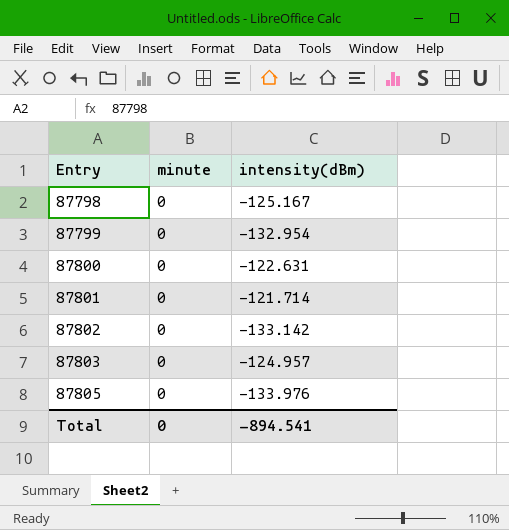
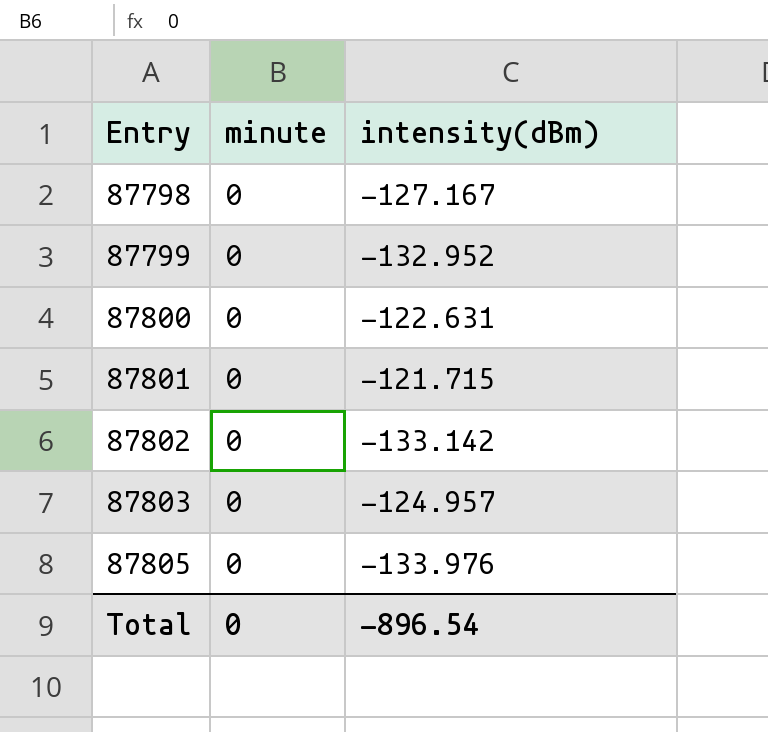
87798 | intensity(dBm): -125.167 -> -127.167
87799 | intensity(dBm): -132.954 -> -132.952
87801 | intensity(dBm): -121.714 -> -121.715
Total | intensity(dBm): -894.541 -> -896.54

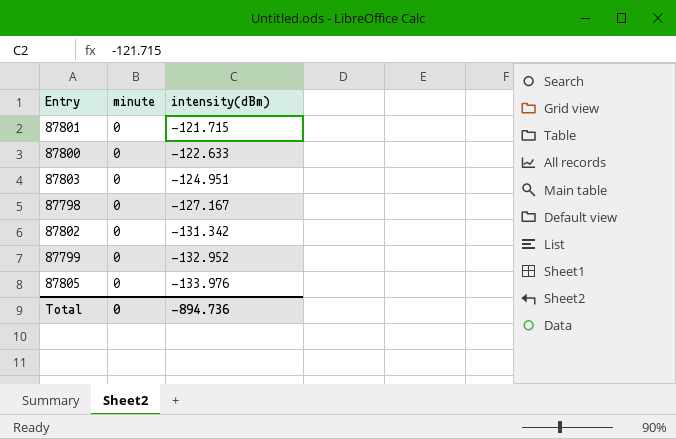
row order: Entry ascending -> intensity(dBm) descending
87800 | intensity(dBm): -122.631 -> -122.633
87803 | intensity(dBm): -124.957 -> -124.951
87802 | intensity(dBm): -133.142 -> -131.342
Total | intensity(dBm): -896.54 -> -894.736

